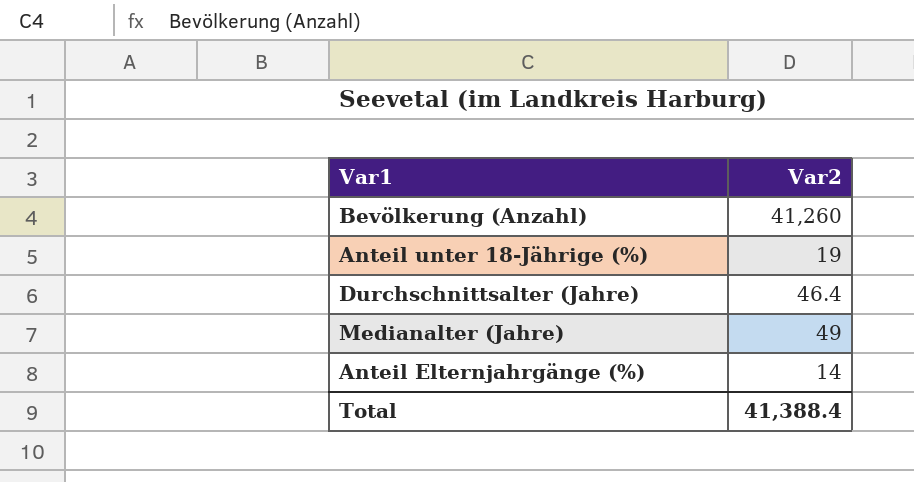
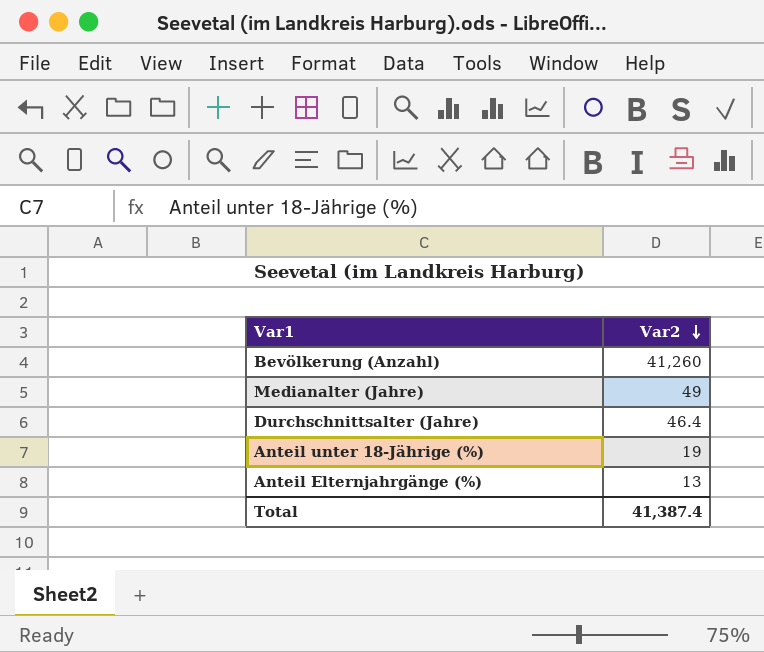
row order: none -> Var2 descending
Anteil Elternjahrgänge (%) | Var2: 14 -> 13
Total | Var2: 41,388.4 -> 41,387.4

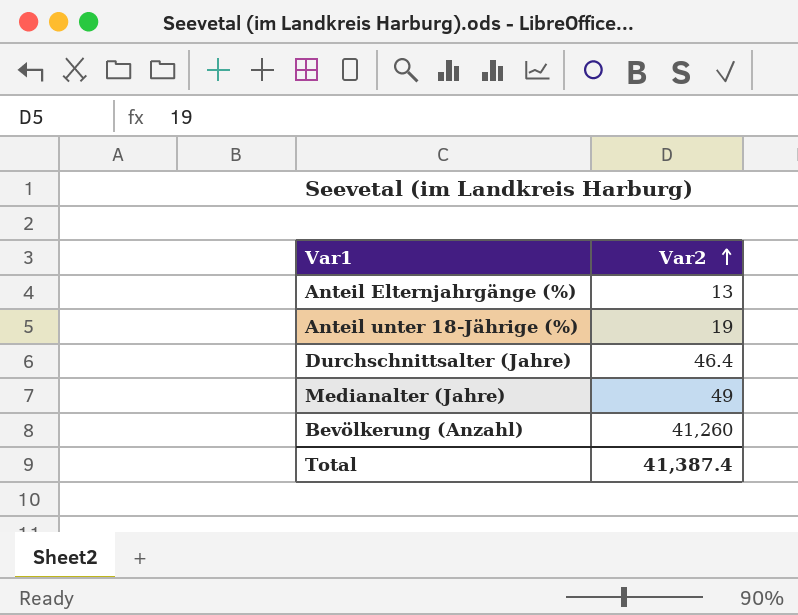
row order: Var2 descending -> Var2 ascending

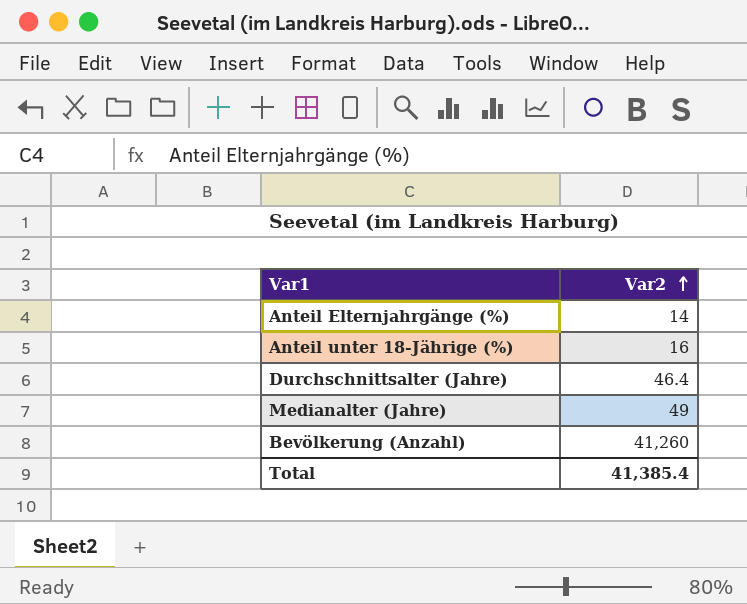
Anteil Elternjahrgänge (%) | Var2: 13 -> 14
Anteil unter 18-Jährige (%) | Var2: 19 -> 16
Total | Var2: 41,387.4 -> 41,385.4

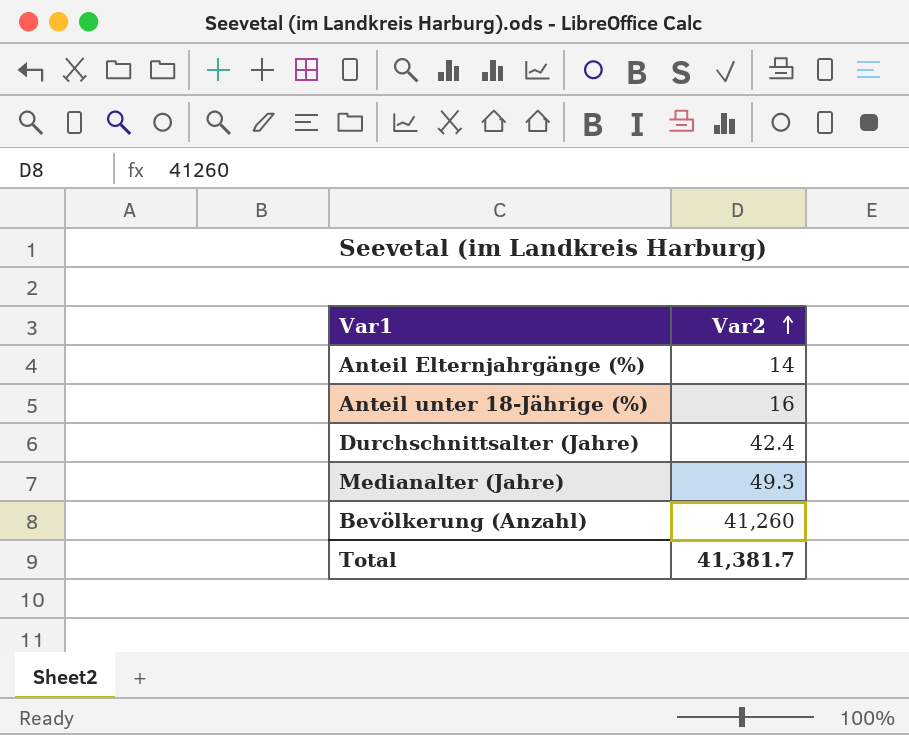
Durchschnittsalter (Jahre) | Var2: 46.4 -> 42.4
Medianalter (Jahre) | Var2: 49 -> 49.3
Total | Var2: 41,385.4 -> 41,381.7

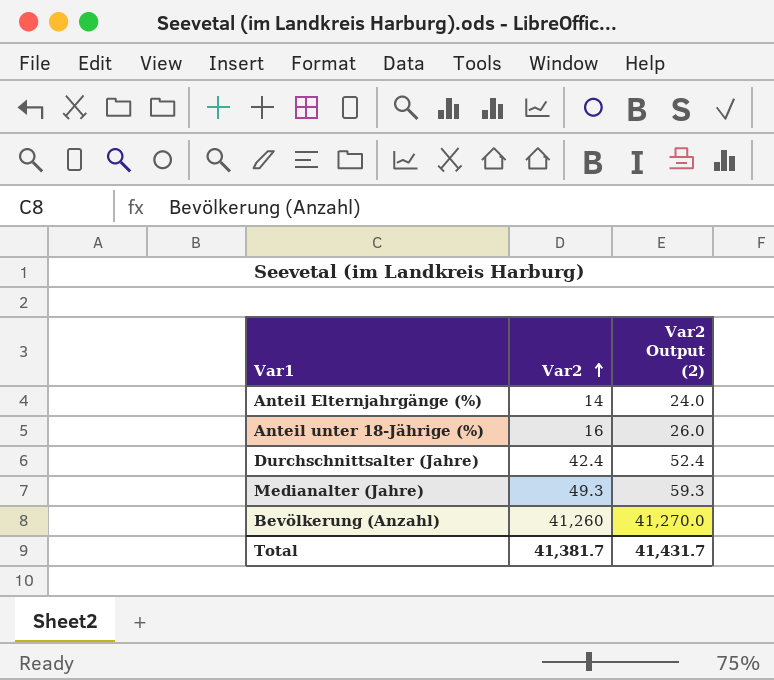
column Var2 Output (2) | formula: none -> [Var2] + 10

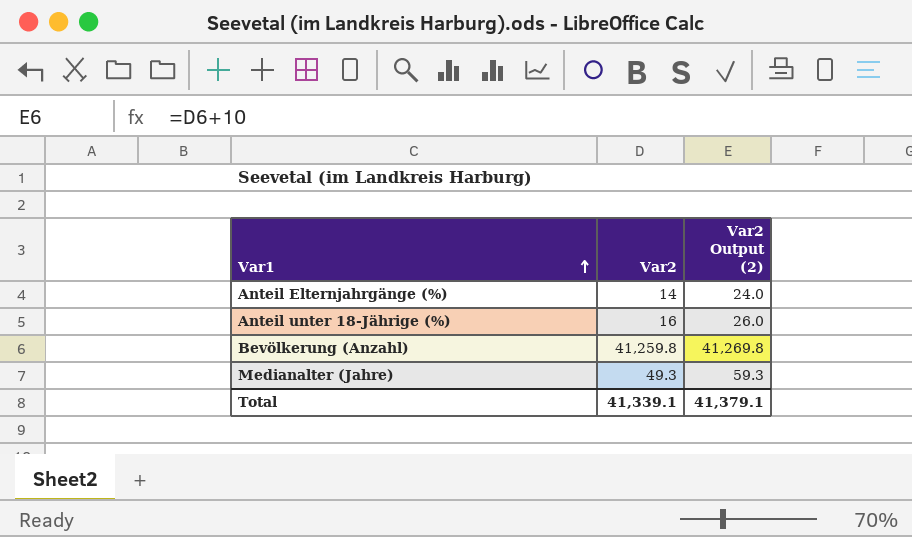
row order: Var2 ascending -> Var1 ascending
row Durchschnittsalter (Jahre): 42.4 | 52.4 -> none
Bevölkerung (Anzahl) | Var2: 41,260 -> 41,259.8
Bevölkerung (Anzahl) | Var2 Output (2): 41,270.0 -> 41,269.8
Total | Var2: 41,381.7 -> 41,339.1
Total | Var2 Output (2): 41,431.7 -> 41,379.1

